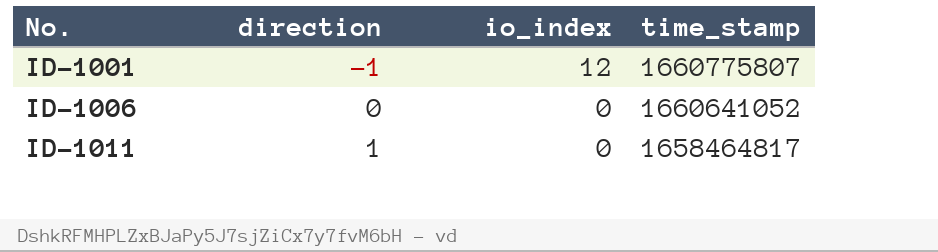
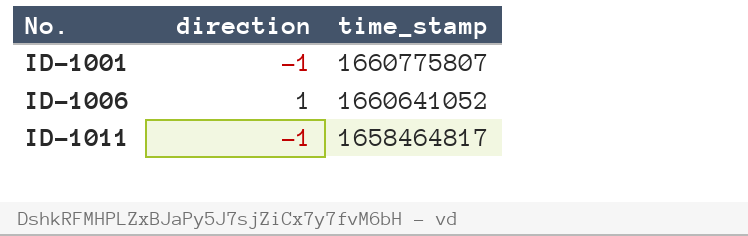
column io_index | position: 3 -> none
ID-1006 | direction: 0 -> 1
ID-1011 | direction: 1 -> -1

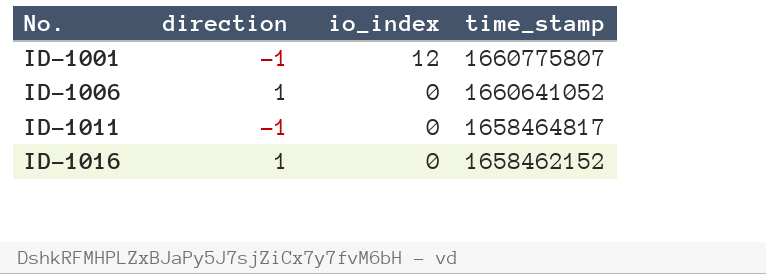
column io_index | position: none -> 3
row ID-1016: none -> 1 | 0 | 1658462152

